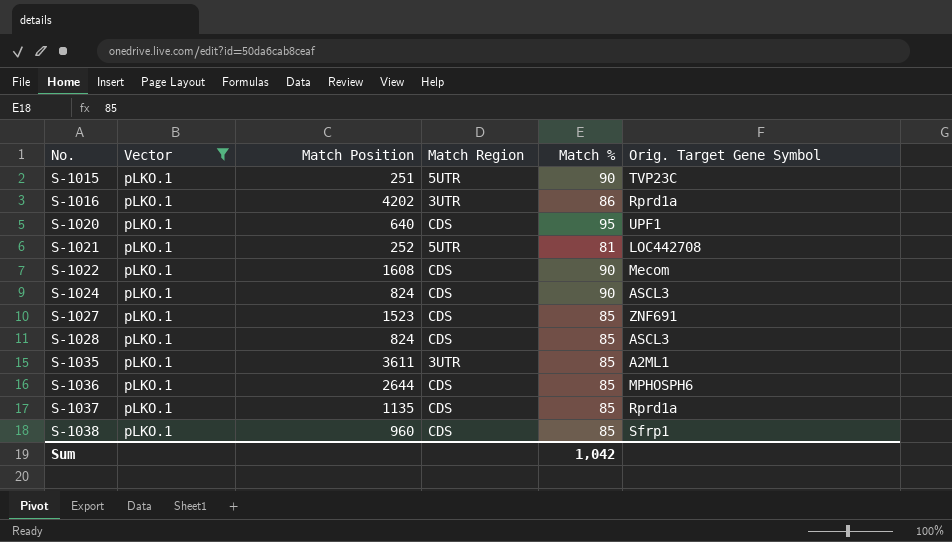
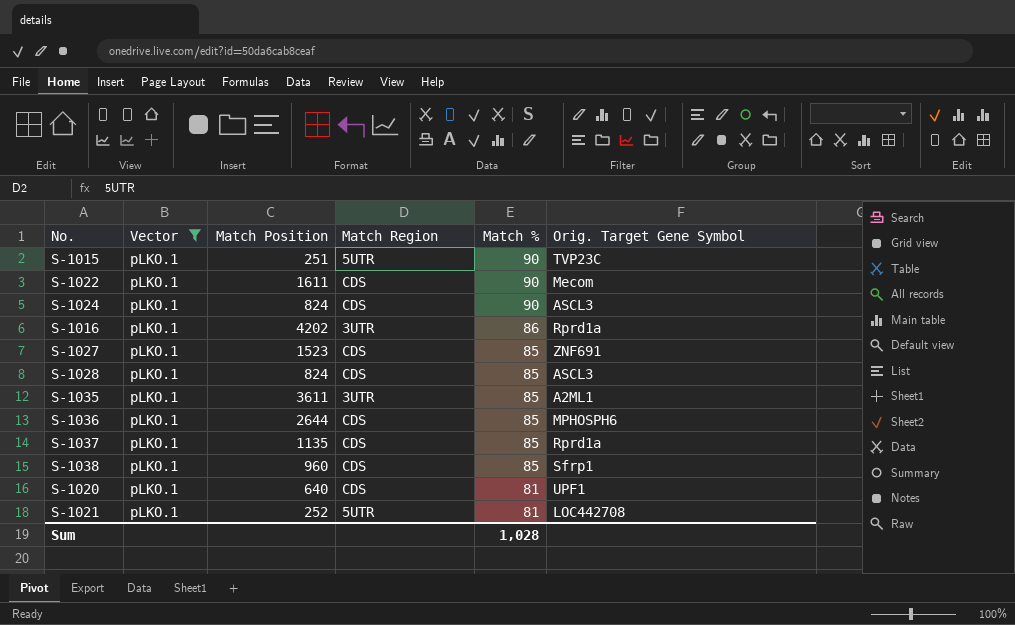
row order: No. ascending -> Match % descending
S-1022 | Match Position: 1608 -> 1611
S-1020 | Match %: 95 -> 81
Sum | Match %: 1,042 -> 1,028

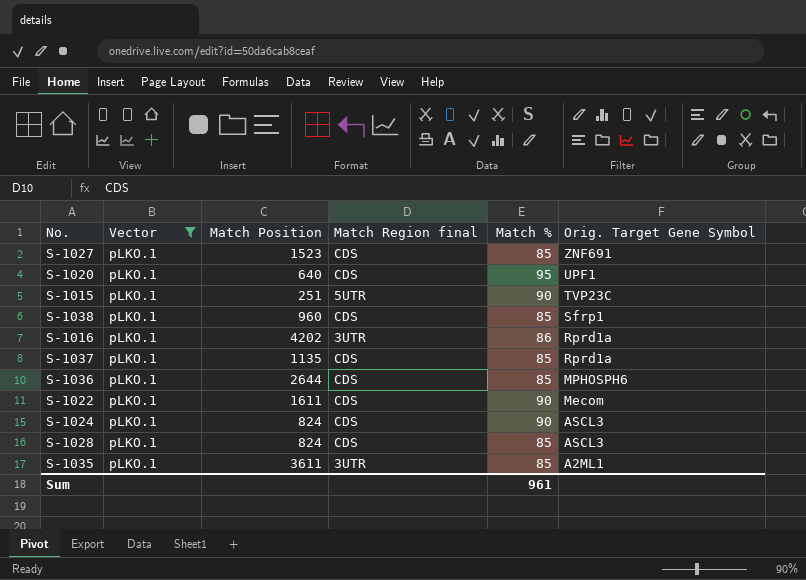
row order: Match % descending -> Orig. Target Gene Symbol descending
column name: Match Region -> Match Region final
row S-1021: pLKO.1 | 252 | 5UTR | 81 | LOC442708 -> none
S-1020 | Match %: 81 -> 95
Sum | Match %: 1,028 -> 961

